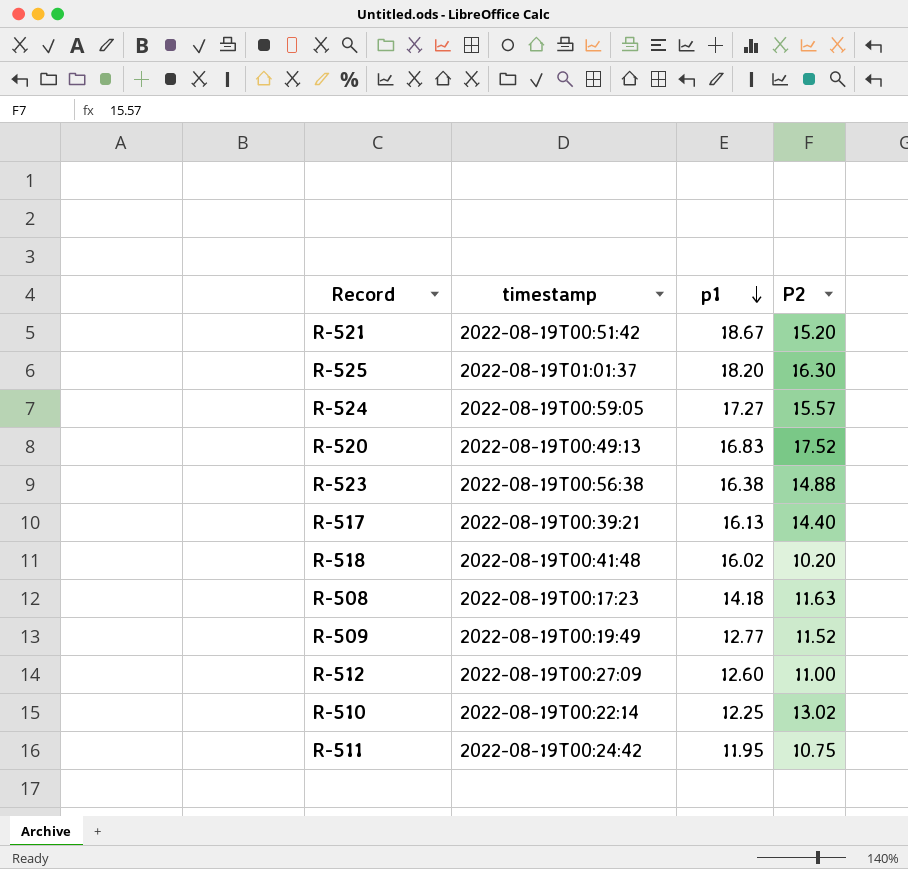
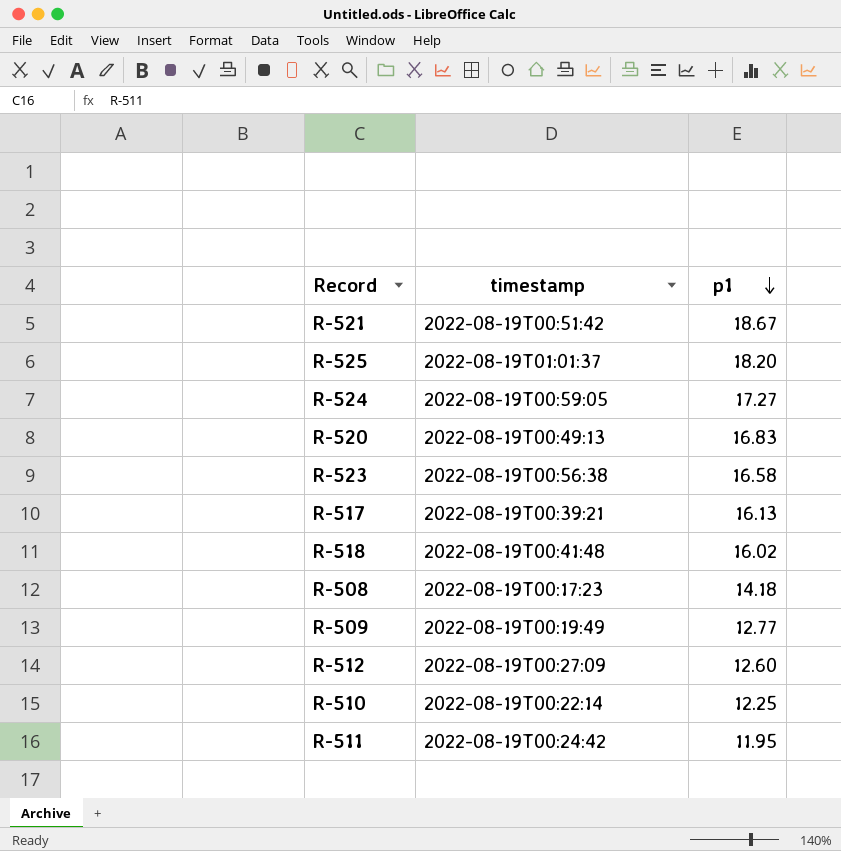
column P2 | position: 4 -> none
R-523 | p1: 16.38 -> 16.58

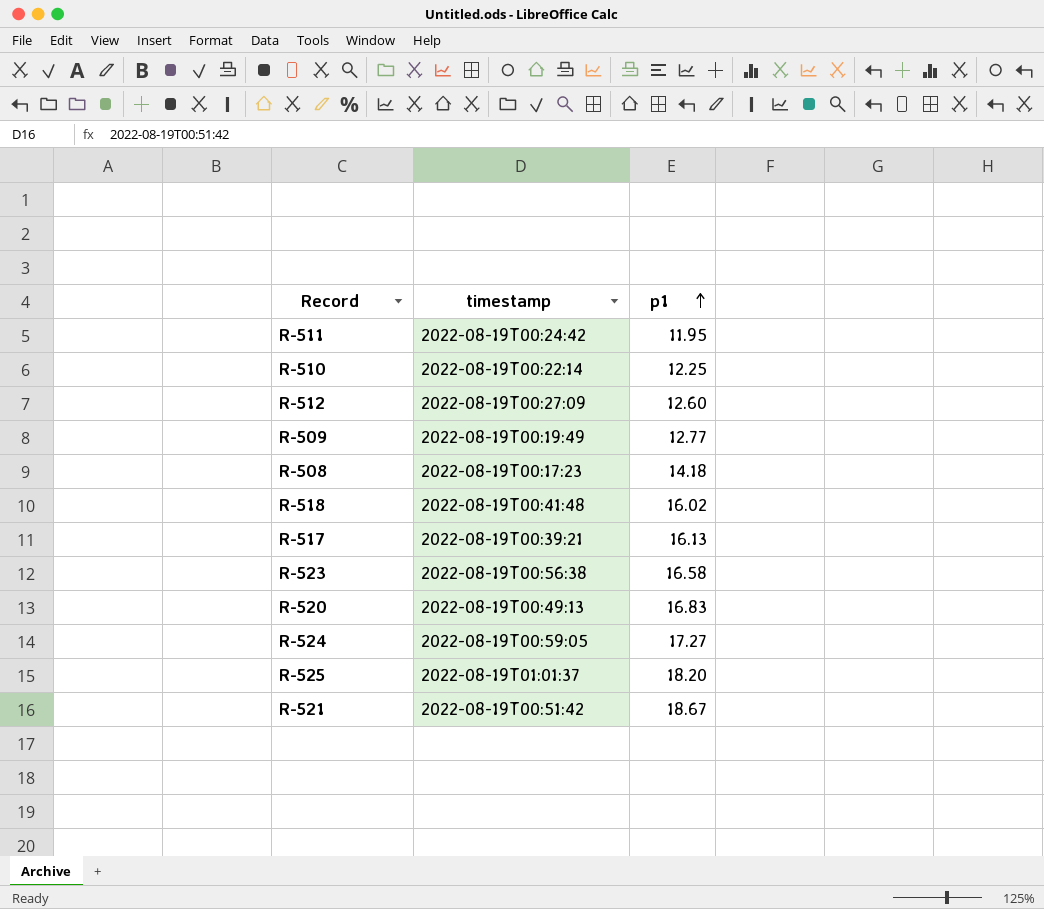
row order: p1 descending -> p1 ascending

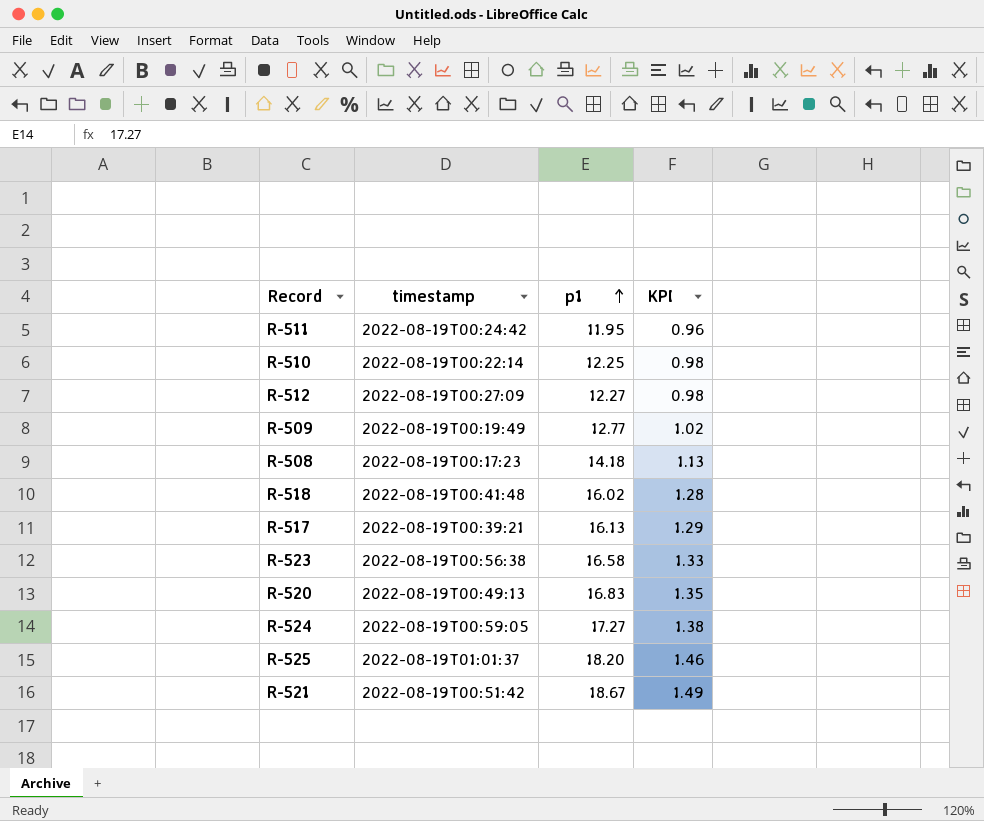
column KPI | formula: none -> [p1] * 0.08
R-512 | p1: 12.60 -> 12.27

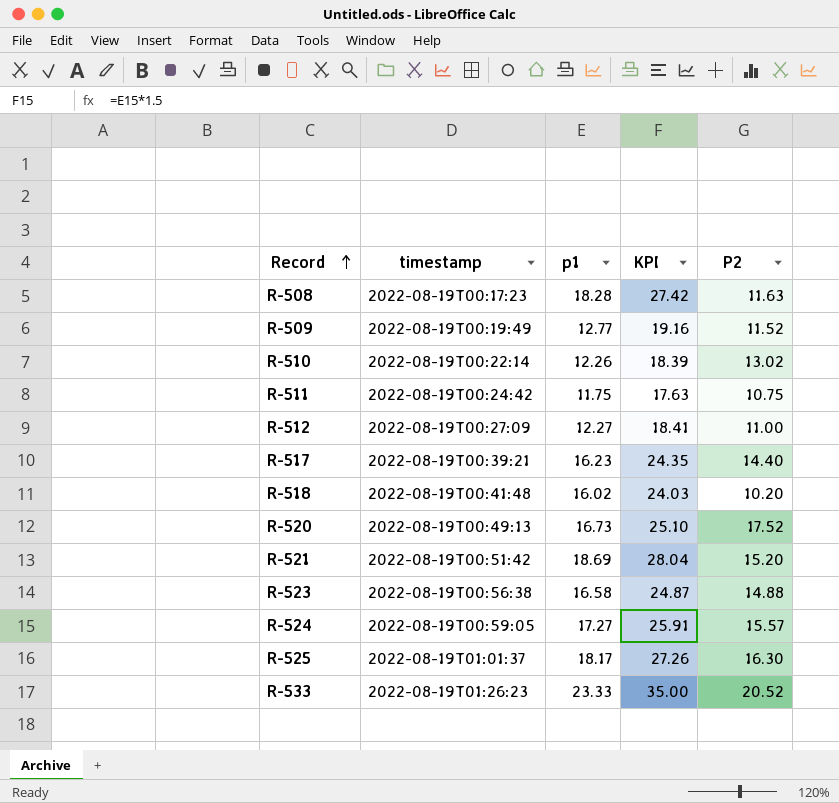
row order: p1 ascending -> Record ascending
column KPI | formula: [p1] * 0.08 -> [p1] * 1.5
column P2 | position: none -> 5
R-508 | p1: 14.18 -> 18.28
R-510 | p1: 12.25 -> 12.26
R-511 | p1: 11.95 -> 11.75
R-517 | p1: 16.13 -> 16.23
R-520 | p1: 16.83 -> 16.73
R-521 | p1: 18.67 -> 18.69
R-525 | p1: 18.20 -> 18.17
row R-533: none -> 2022-08-19T01:26:23 | 23.33 | 35.00 | 20.52

